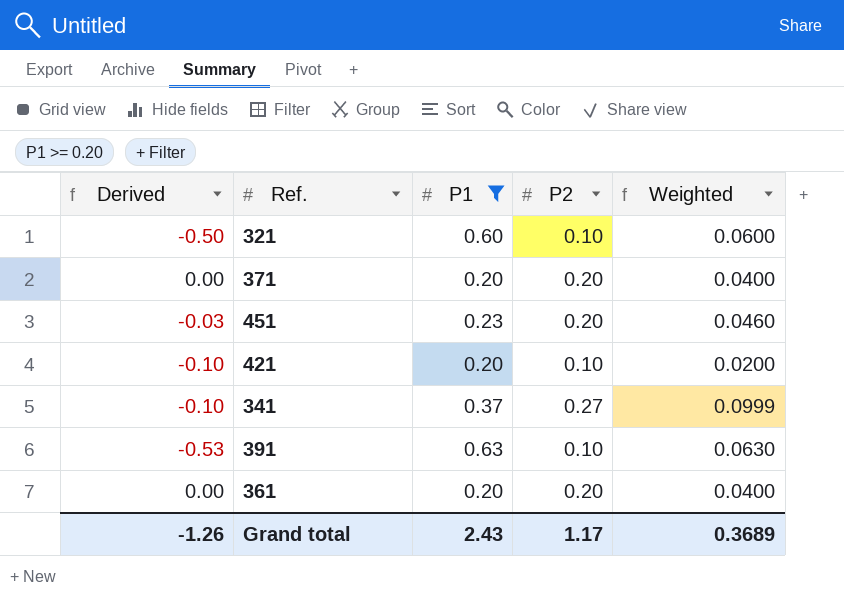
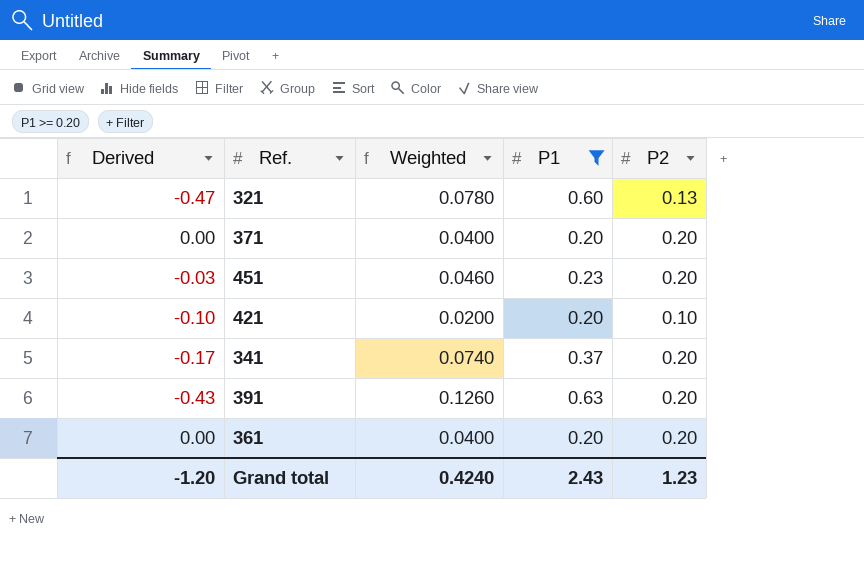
column Weighted | position: 5 -> 3
321 | Derived: -0.50 -> -0.47
321 | Weighted: 0.0600 -> 0.0780
321 | P2: 0.10 -> 0.13
341 | Derived: -0.10 -> -0.17
341 | Weighted: 0.0999 -> 0.0740
341 | P2: 0.27 -> 0.20
391 | Derived: -0.53 -> -0.43
391 | Weighted: 0.0630 -> 0.1260
391 | P2: 0.10 -> 0.20
Grand total | Derived: -1.26 -> -1.20
Grand total | Weighted: 0.3689 -> 0.4240
Grand total | P2: 1.17 -> 1.23

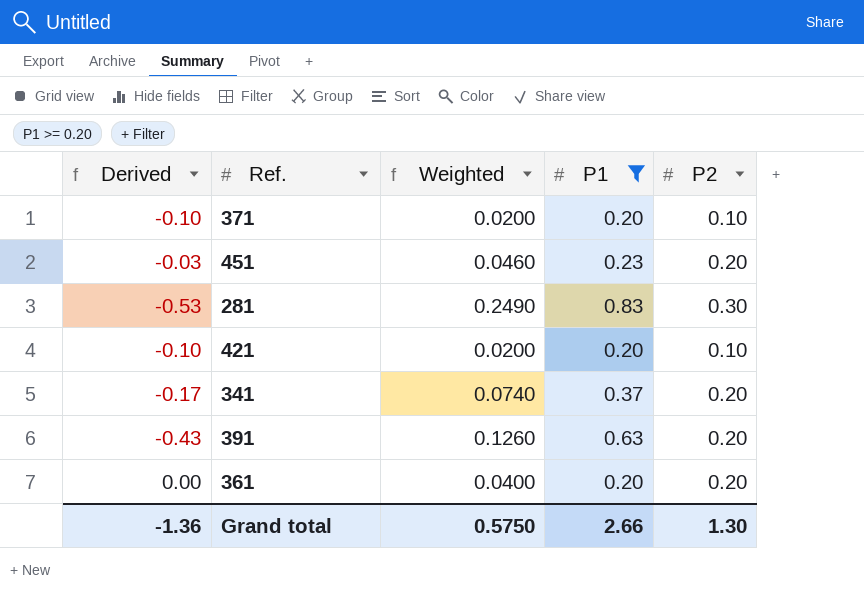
row 321: -0.47 | 0.0780 | 0.60 | 0.13 -> none
371 | Derived: 0.00 -> -0.10
371 | Weighted: 0.0400 -> 0.0200
371 | P2: 0.20 -> 0.10
row 281: none -> -0.53 | 0.2490 | 0.83 | 0.30
Grand total | Derived: -1.20 -> -1.36
Grand total | Weighted: 0.4240 -> 0.5750
Grand total | P1: 2.43 -> 2.66
Grand total | P2: 1.23 -> 1.30

